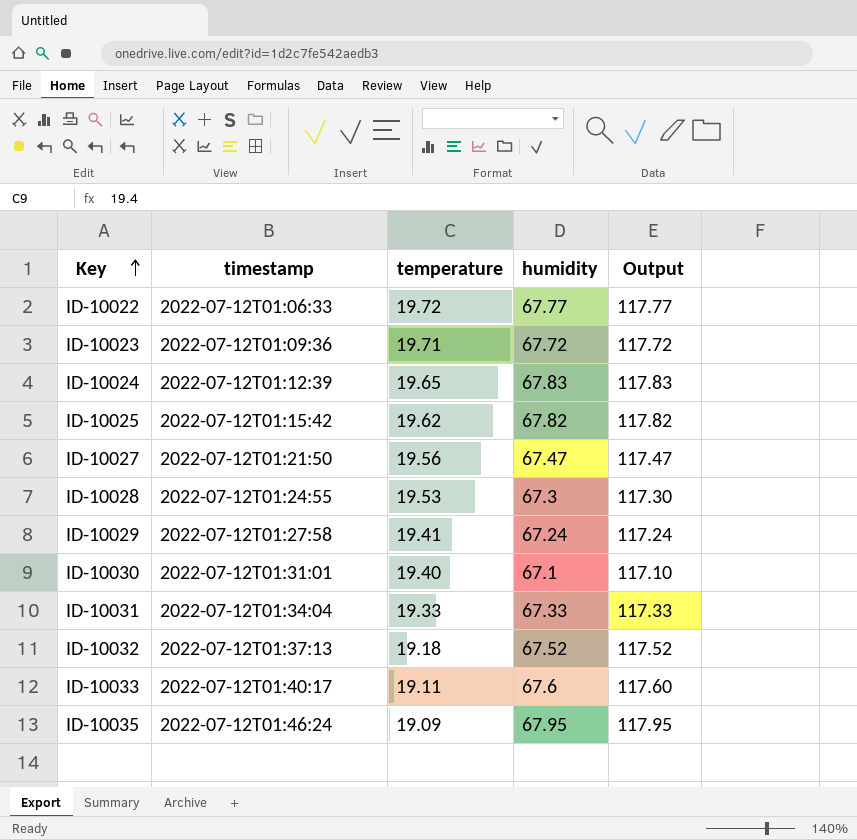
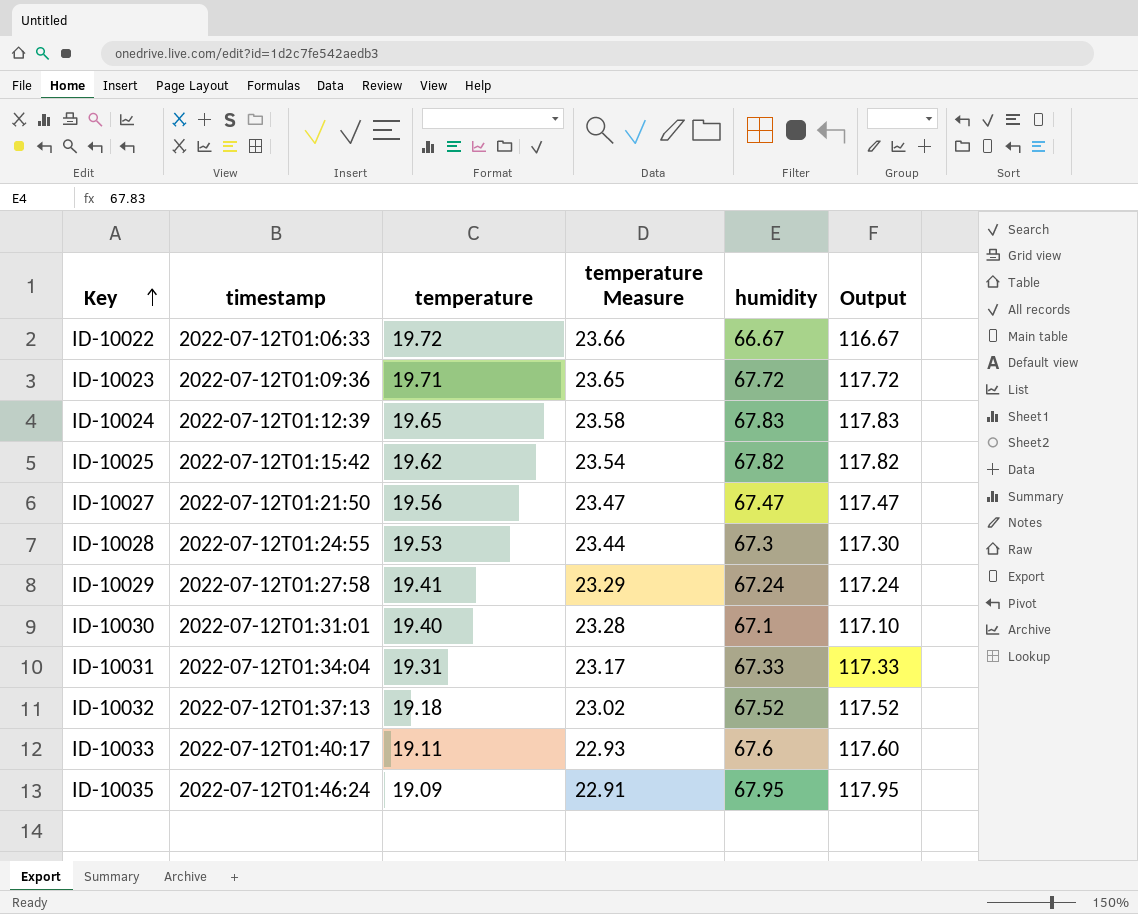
column temperature Measure | formula: none -> [temperature] * 1.2
ID-10022 | humidity: 67.77 -> 66.67
ID-10022 | Output: 117.77 -> 116.67
ID-10031 | temperature: 19.33 -> 19.31

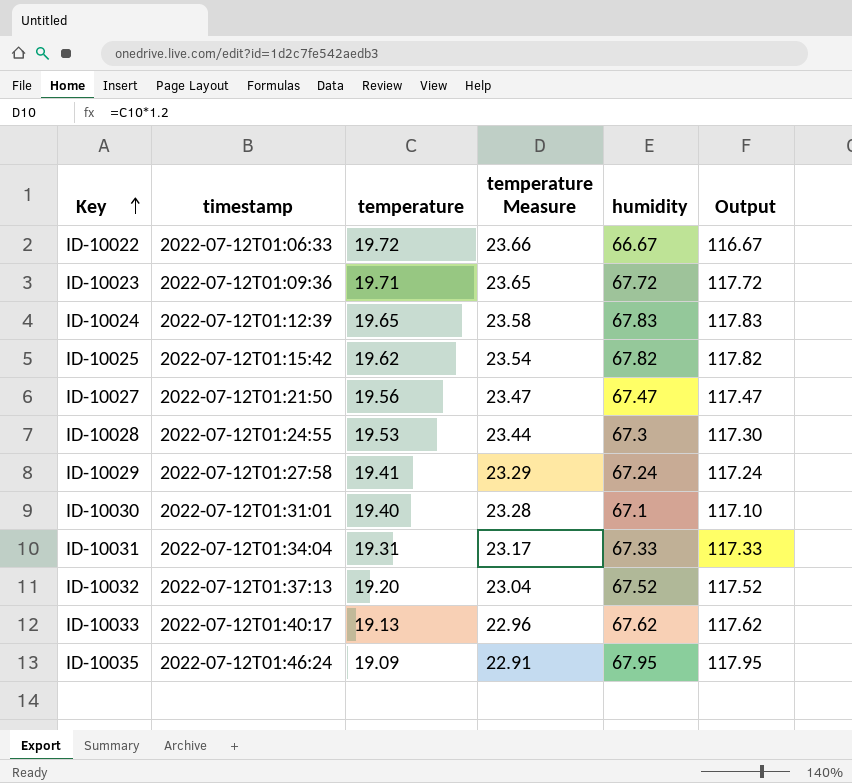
ID-10032 | temperature: 19.18 -> 19.20
ID-10032 | temperature Measure: 23.02 -> 23.04
ID-10033 | temperature: 19.11 -> 19.13
ID-10033 | temperature Measure: 22.93 -> 22.96
ID-10033 | humidity: 67.6 -> 67.62
ID-10033 | Output: 117.60 -> 117.62

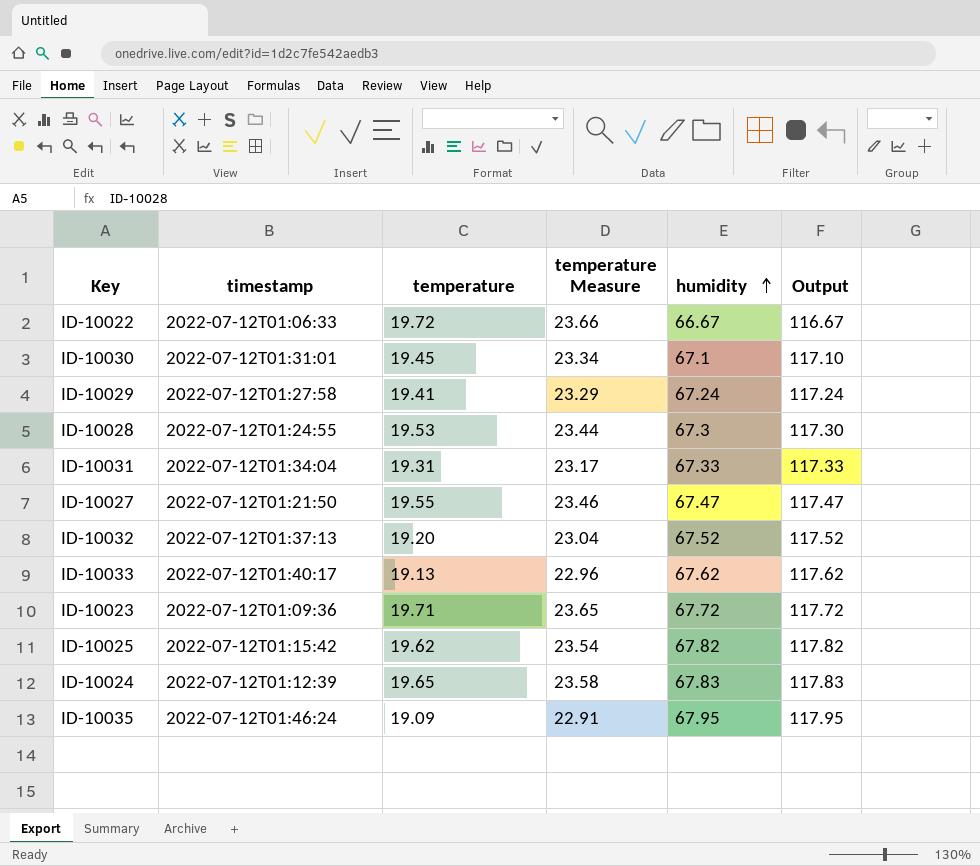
row order: Key ascending -> humidity ascending
ID-10030 | temperature: 19.40 -> 19.45
ID-10030 | temperature Measure: 23.28 -> 23.34
ID-10027 | temperature: 19.56 -> 19.55
ID-10027 | temperature Measure: 23.47 -> 23.46

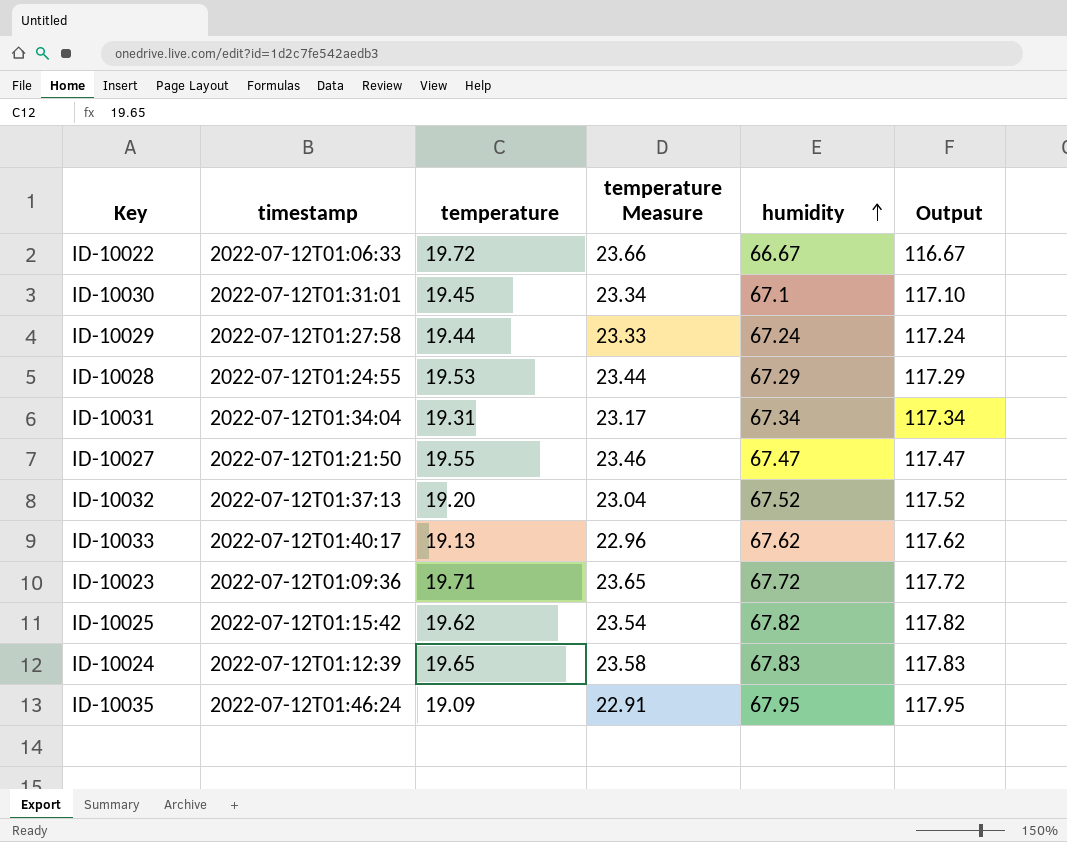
ID-10029 | temperature: 19.41 -> 19.44
ID-10029 | temperature Measure: 23.29 -> 23.33
ID-10028 | humidity: 67.3 -> 67.29
ID-10028 | Output: 117.30 -> 117.29
ID-10031 | humidity: 67.33 -> 67.34
ID-10031 | Output: 117.33 -> 117.34

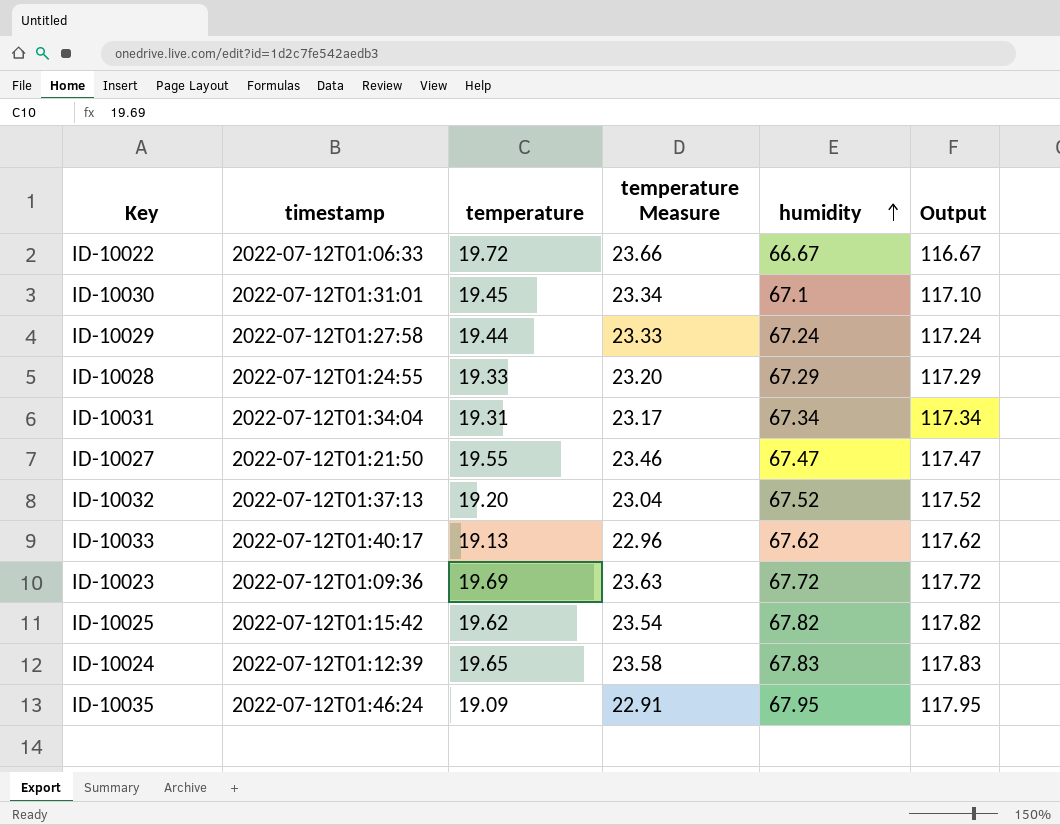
ID-10028 | temperature: 19.53 -> 19.33
ID-10028 | temperature Measure: 23.44 -> 23.20
ID-10023 | temperature: 19.71 -> 19.69
ID-10023 | temperature Measure: 23.65 -> 23.63

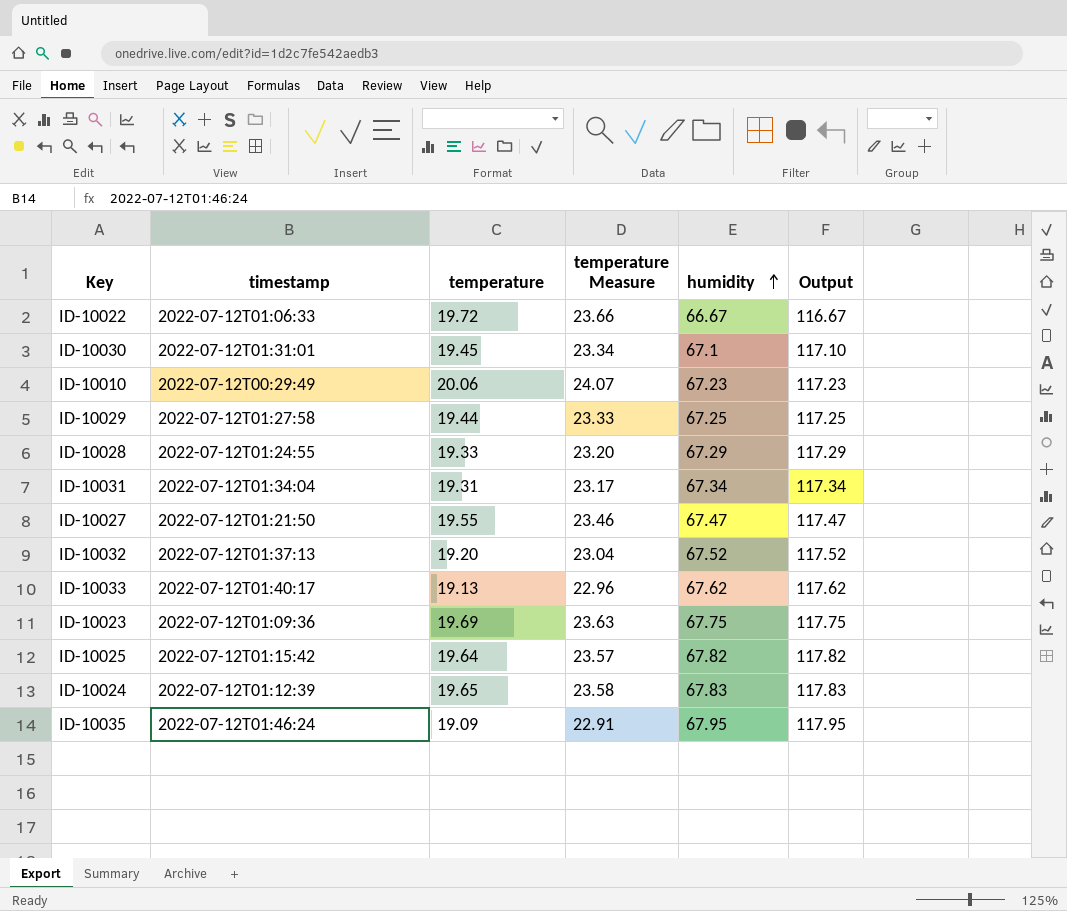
row ID-10010: none -> 2022-07-12T00:29:49 | 20.06 | 24.07 | 67.23 | 117.23
ID-10029 | humidity: 67.24 -> 67.25
ID-10029 | Output: 117.24 -> 117.25
ID-10023 | humidity: 67.72 -> 67.75
ID-10023 | Output: 117.72 -> 117.75
ID-10025 | temperature: 19.62 -> 19.64
ID-10025 | temperature Measure: 23.54 -> 23.57

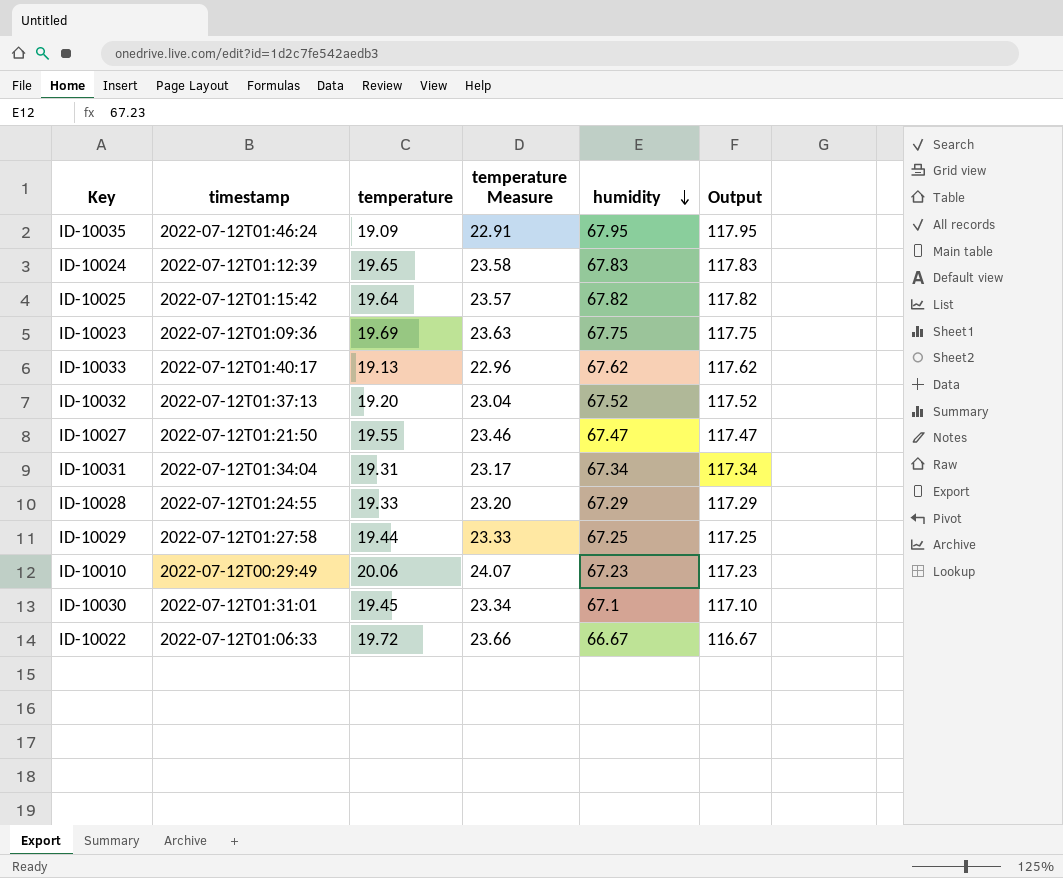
row order: humidity ascending -> humidity descending

